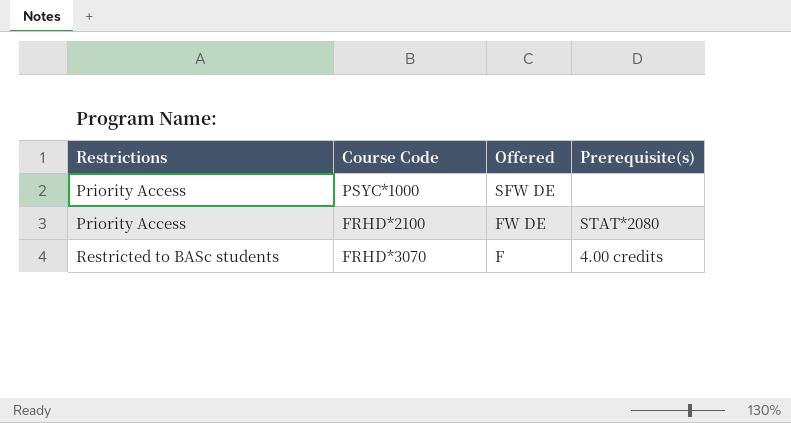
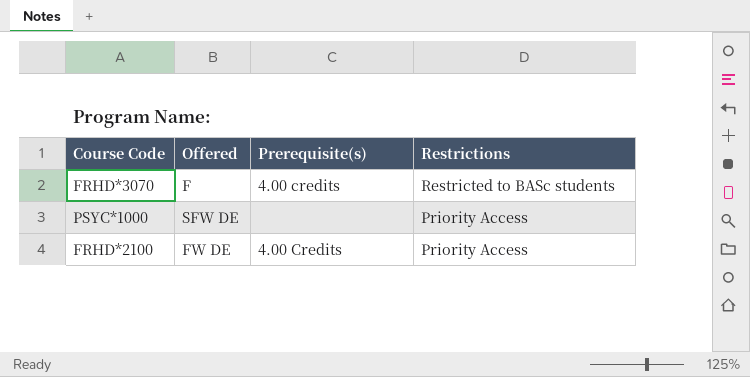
row order: Restrictions ascending -> Restrictions descending
column Restrictions | position: 1 -> 4
FRHD*2100 | Prerequisite(s): STAT*2080 -> 4.00 Credits

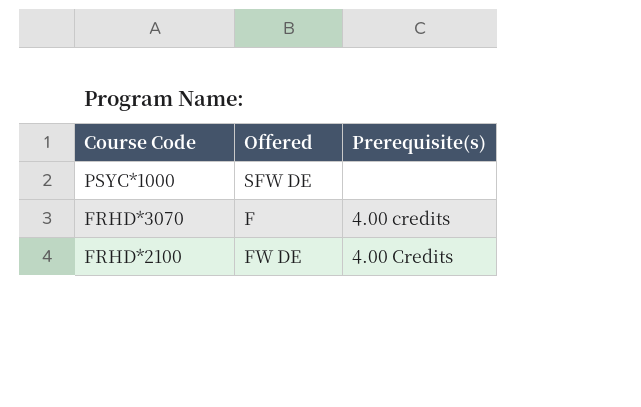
row order: Restrictions descending -> Course Code descending
column Restrictions | position: 4 -> none

